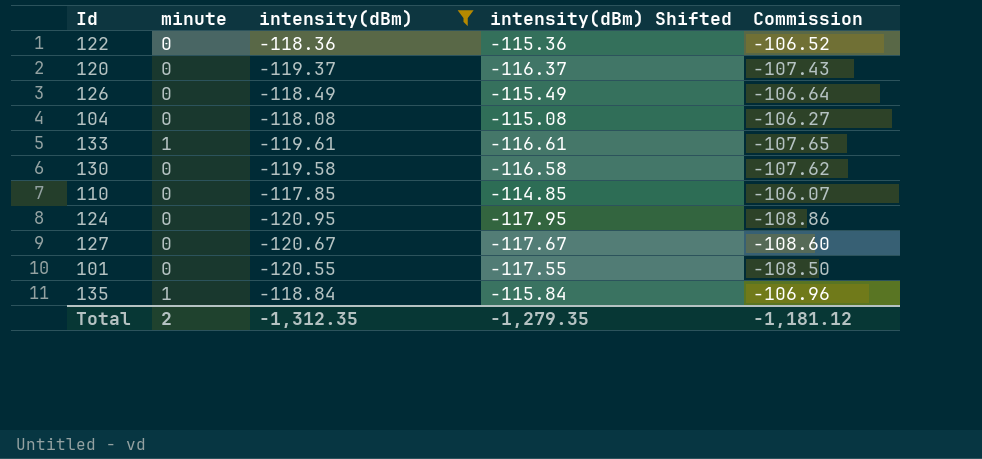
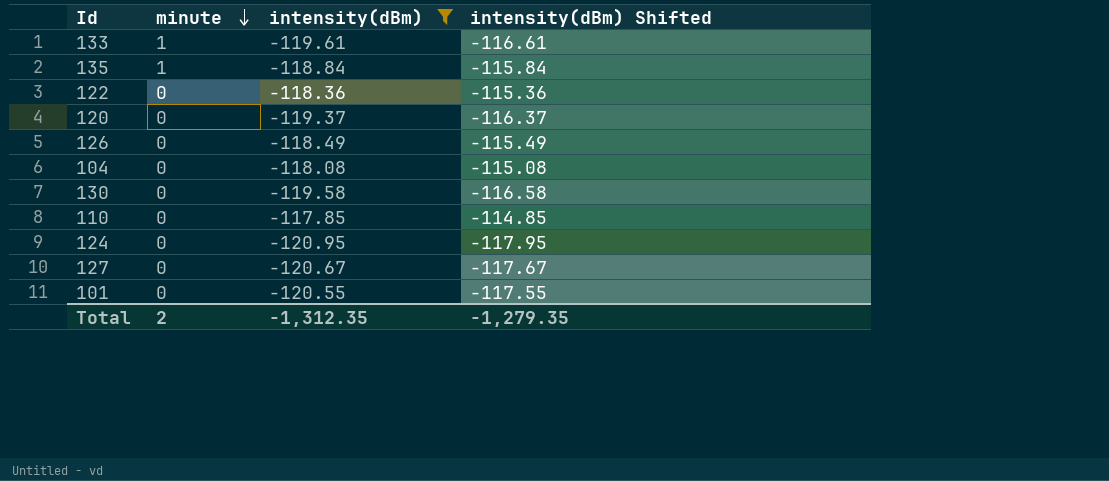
row order: none -> minute descending
column Commission | formula: [intensity(dBm)] * 0.9 -> none

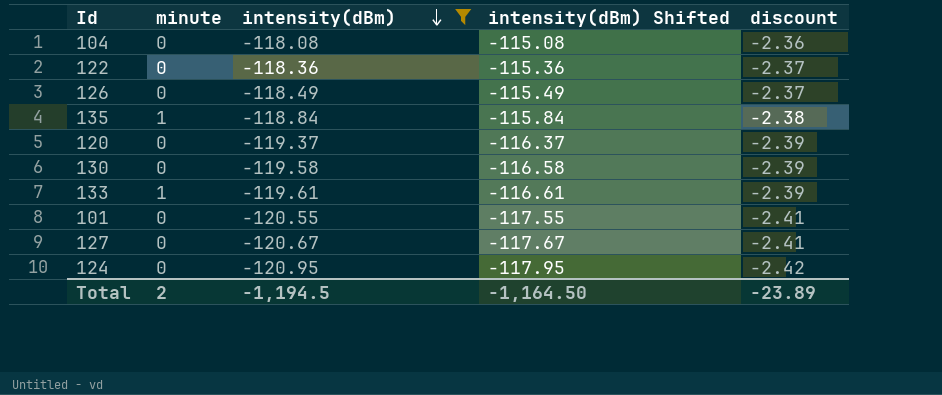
row order: minute descending -> intensity(dBm) descending
column discount | formula: none -> [intensity(dBm)] * 0.02
row 110: 0 | -117.85 | -114.85 -> none
Total | intensity(dBm): -1,312.35 -> -1,194.5
Total | intensity(dBm) Shifted: -1,279.35 -> -1,164.50

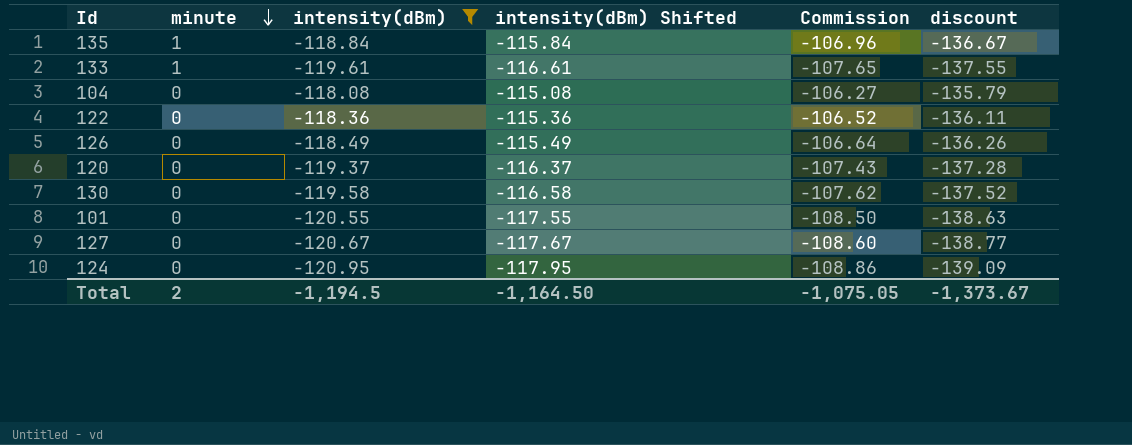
row order: intensity(dBm) descending -> minute descending
column Commission | formula: none -> [intensity(dBm)] * 0.9
column discount | formula: [intensity(dBm)] * 0.02 -> [intensity(dBm)] * 1.15
Total | discount: -23.89 -> -1,373.67

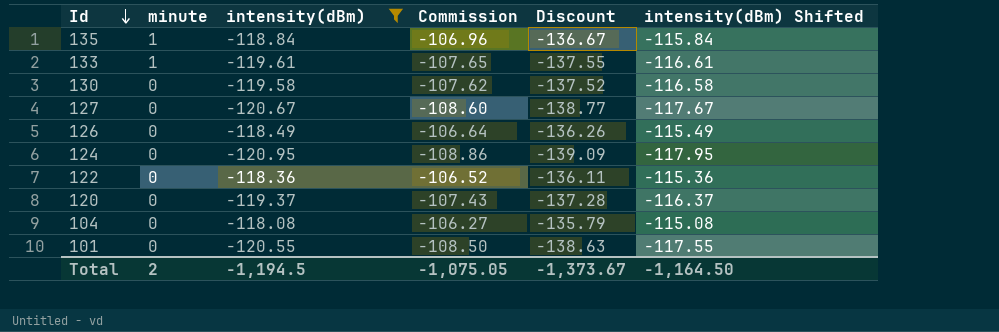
row order: minute descending -> Id descending
column name: discount -> Discount
column intensity(dBm) Shifted | position: 4 -> 6

